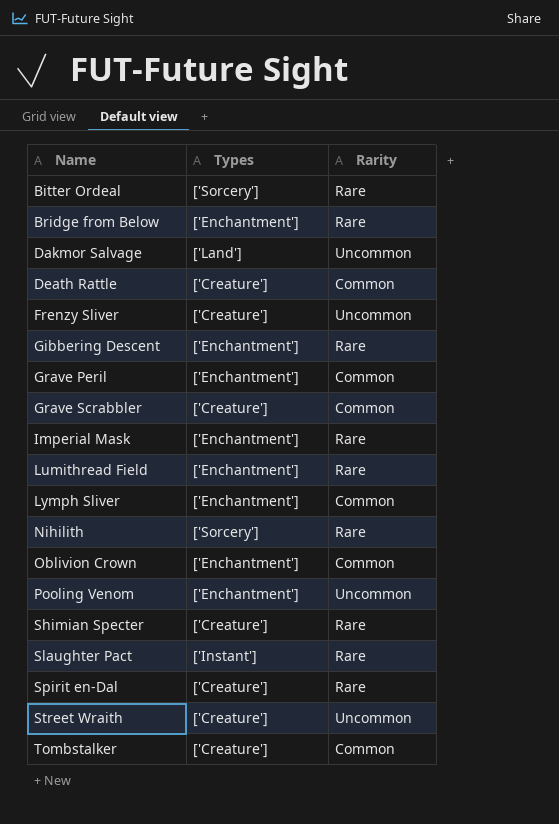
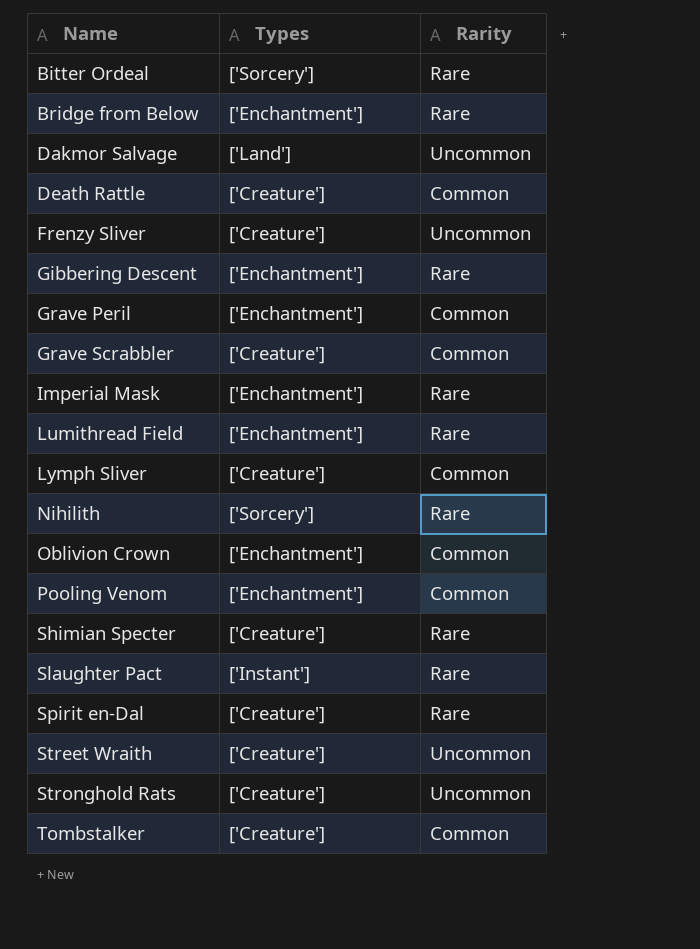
Lymph Sliver | Types: ['Enchantment'] -> ['Creature']
Pooling Venom | Rarity: Uncommon -> Common
row Stronghold Rats: none -> ['Creature'] | Uncommon

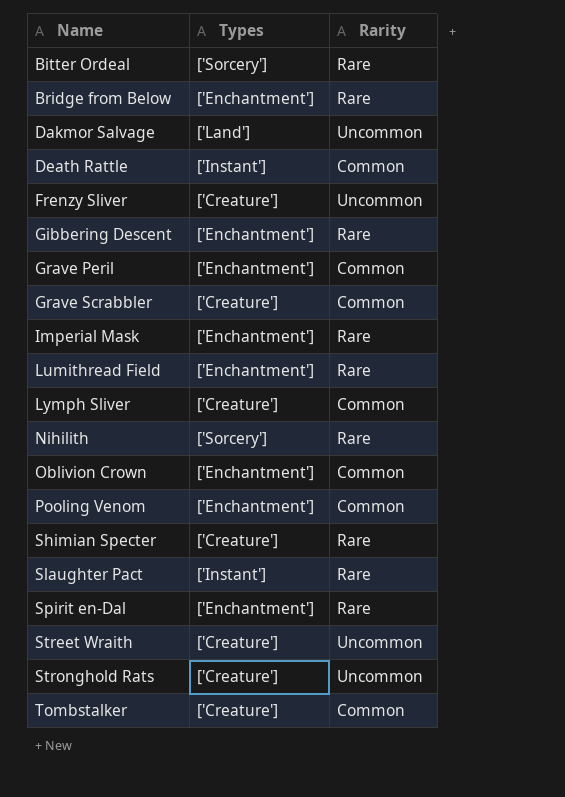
Death Rattle | Types: ['Creature'] -> ['Instant']
Spirit en-Dal | Types: ['Creature'] -> ['Enchantment']

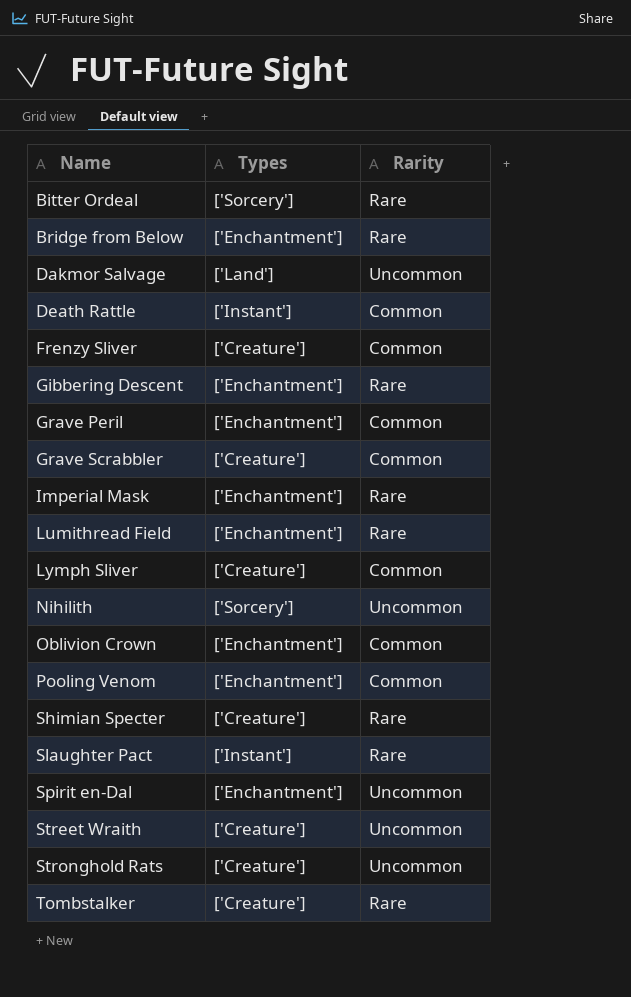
Frenzy Sliver | Rarity: Uncommon -> Common
Nihilith | Rarity: Rare -> Uncommon
Spirit en-Dal | Rarity: Rare -> Uncommon
Tombstalker | Rarity: Common -> Rare

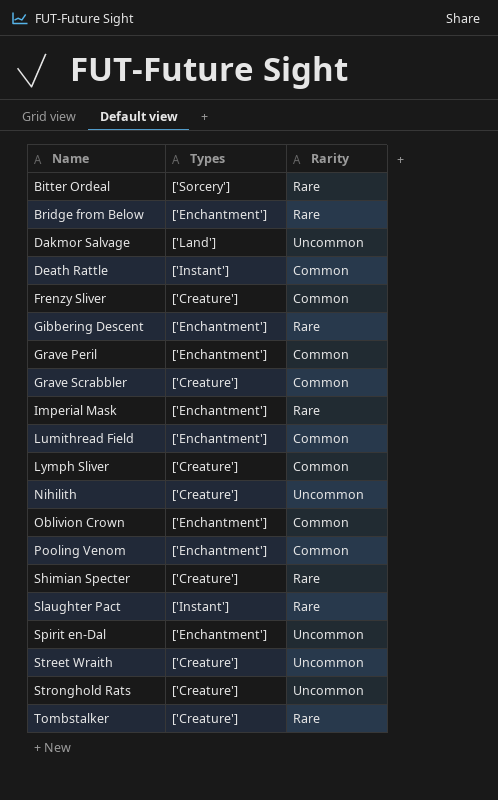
Lumithread Field | Rarity: Rare -> Common
Nihilith | Types: ['Sorcery'] -> ['Creature']

